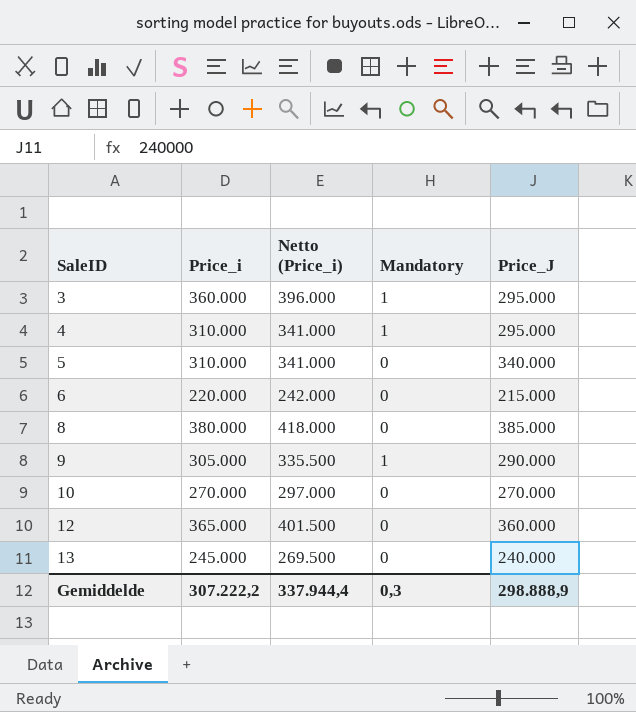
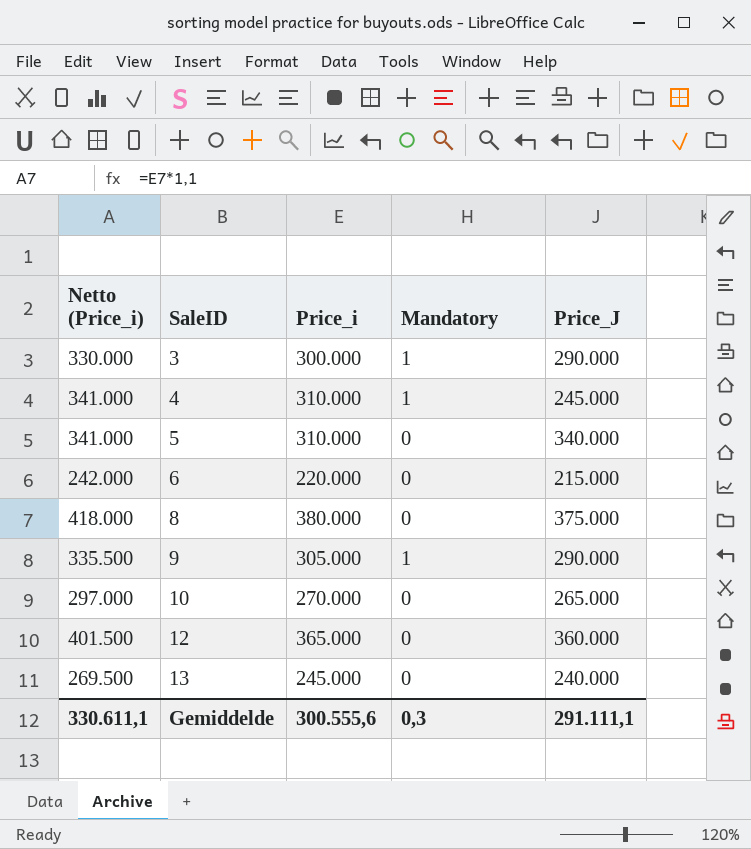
column Netto (Price_i) | position: 3 -> 1
3 | Netto (Price_i): 396.000 -> 330.000
3 | Price_i: 360.000 -> 300.000
3 | Price_J: 295.000 -> 290.000
4 | Price_J: 295.000 -> 245.000
8 | Price_J: 385.000 -> 375.000
10 | Price_J: 270.000 -> 265.000
Gemiddelde | Netto (Price_i): 337.944,4 -> 330.611,1
Gemiddelde | Price_i: 307.222,2 -> 300.555,6
Gemiddelde | Price_J: 298.888,9 -> 291.111,1

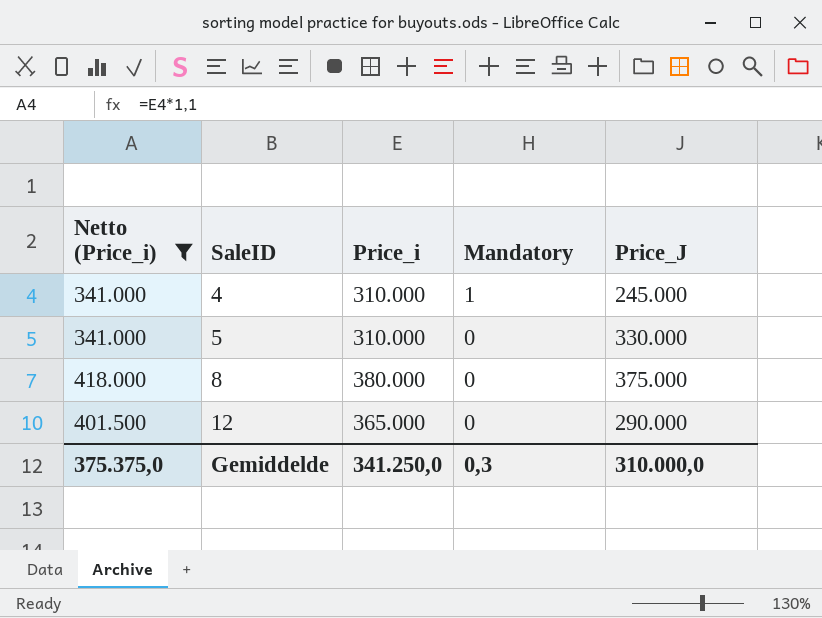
filter: none -> Netto (Price_i) >= 341.000
5 | Price_J: 340.000 -> 330.000
12 | Price_J: 360.000 -> 290.000
Gemiddelde | Netto (Price_i): 330.611,1 -> 375.375,0
Gemiddelde | Price_i: 300.555,6 -> 341.250,0
Gemiddelde | Price_J: 291.111,1 -> 310.000,0

